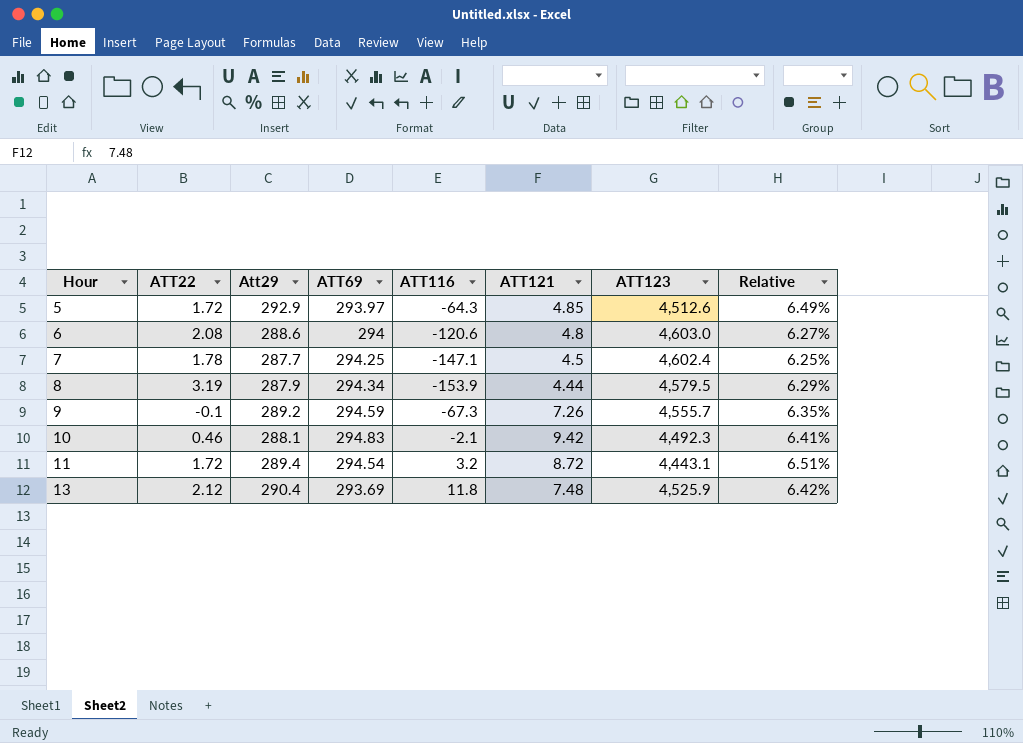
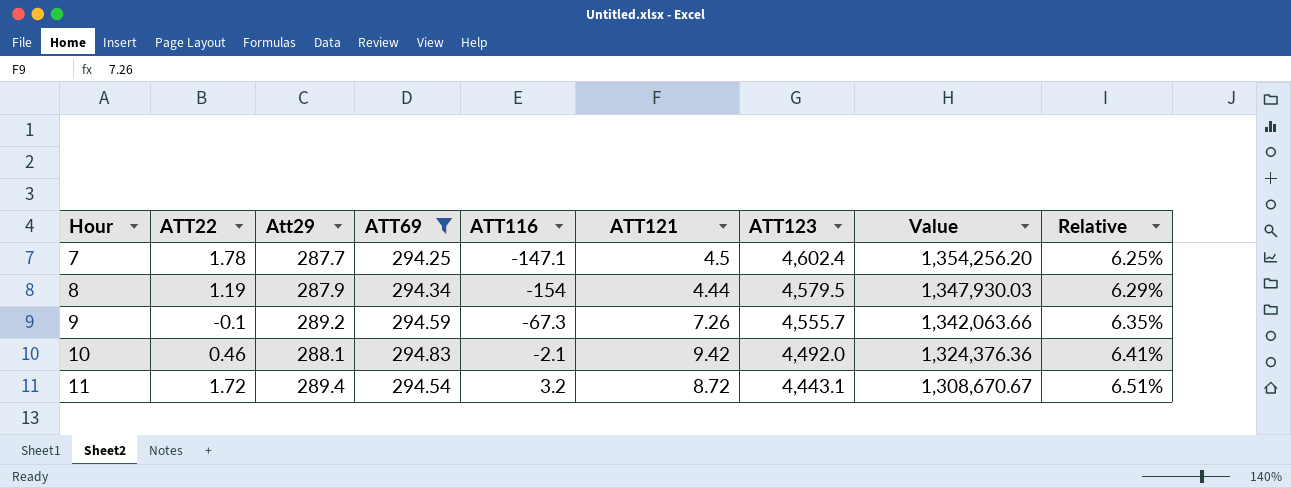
filter: none -> ATT69 >= 294.25
column Value | formula: none -> [ATT69] * [ATT123]
8 | ATT22: 3.19 -> 1.19
8 | ATT116: -153.9 -> -154
10 | ATT123: 4,492.3 -> 4,492.0

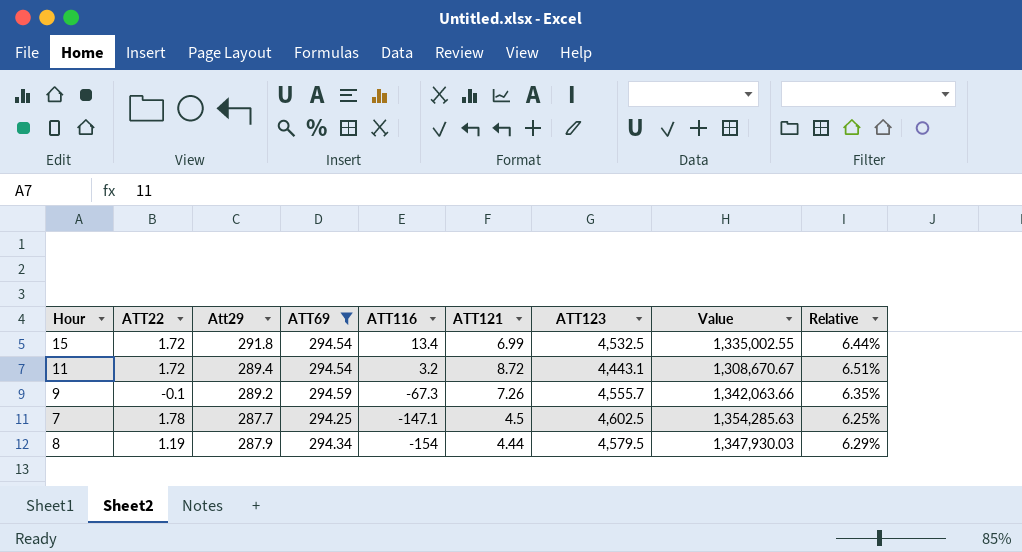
row order: Hour ascending -> ATT116 descending
row 10: 0.46 | 288.1 | 294.83 | -2.1 | 9.42 | 4,492.0 | 1,324,376.36 | 6.41% -> none
row 15: none -> 1.72 | 291.8 | 294.54 | 13.4 | 6.99 | 4,532.5 | 1,335,002.55 | 6.44%
7 | ATT123: 4,602.4 -> 4,602.5
7 | Value: 1,354,256.20 -> 1,354,285.63

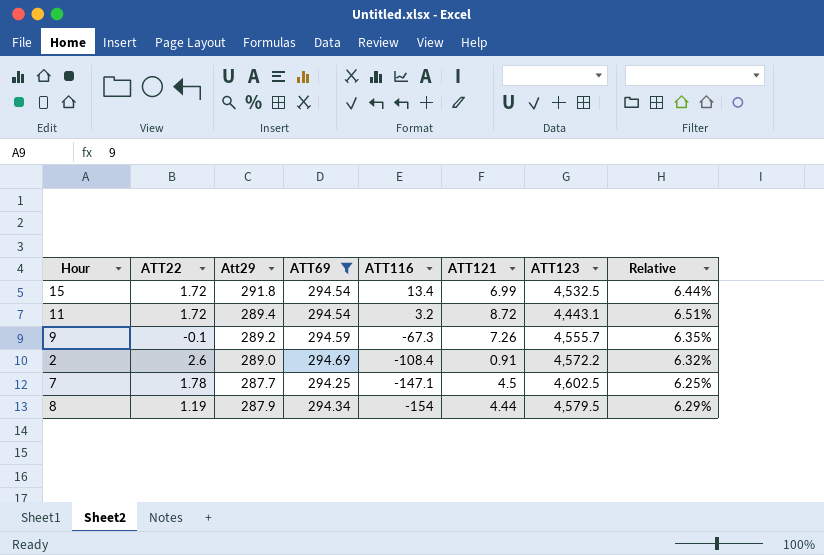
column Value | formula: [ATT69] * [ATT123] -> none
row 2: none -> 2.6 | 289.0 | 294.69 | -108.4 | 0.91 | 4,572.2 | 6.32%

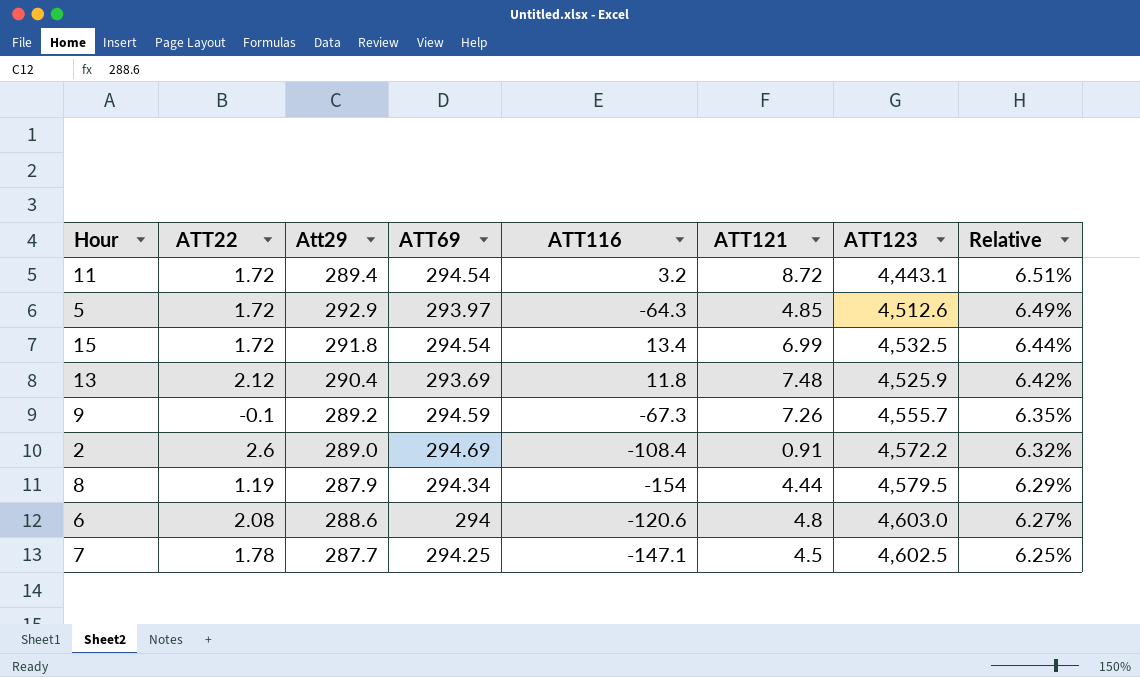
filter: ATT69 >= 294.25 -> none
row order: ATT116 descending -> Relative descending

